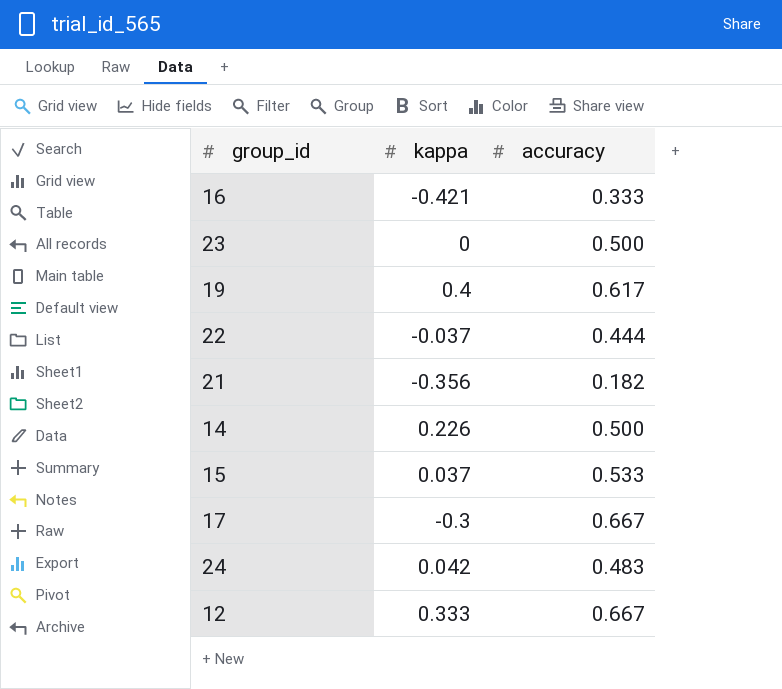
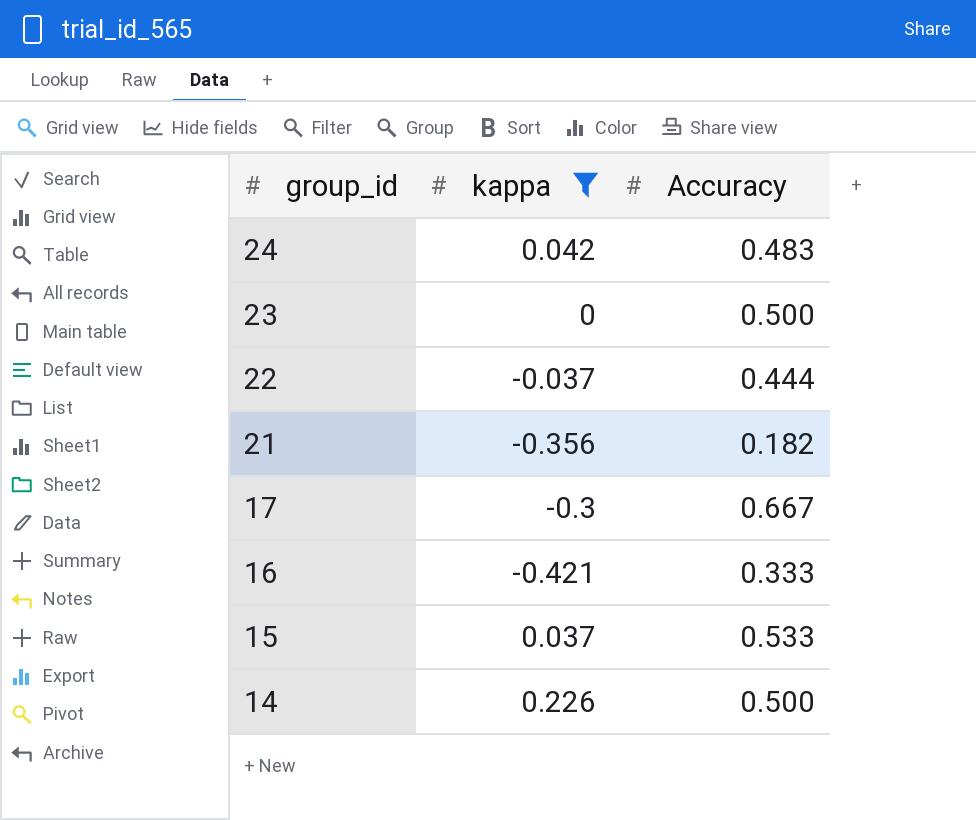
filter: none -> kappa <= 0.226
row order: none -> group_id descending
column name: accuracy -> Accuracy

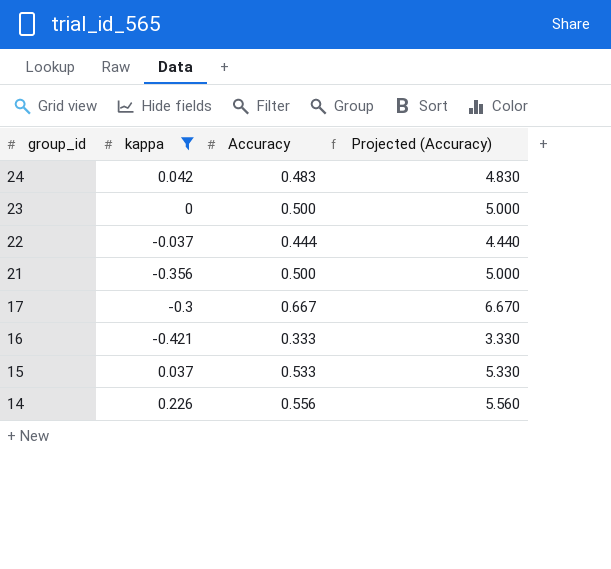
column Projected (Accuracy) | formula: none -> [Accuracy] * 10
21 | Accuracy: 0.182 -> 0.500
14 | Accuracy: 0.500 -> 0.556

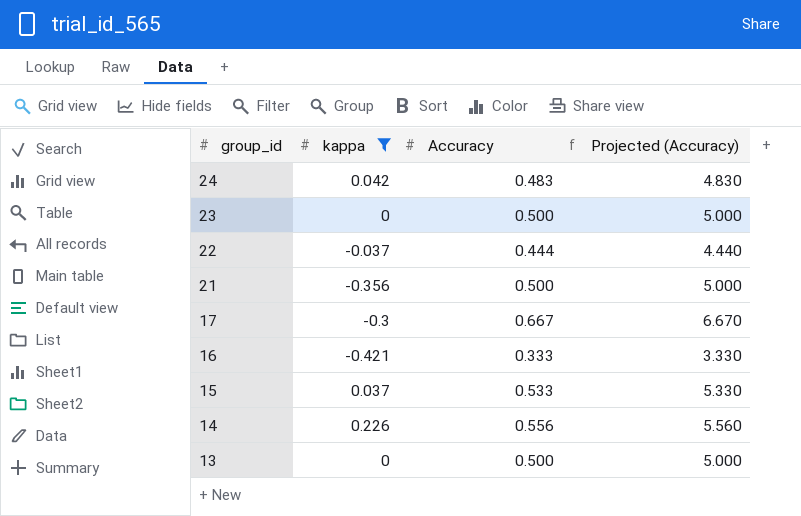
row 13: none -> 0 | 0.500 | 5.000

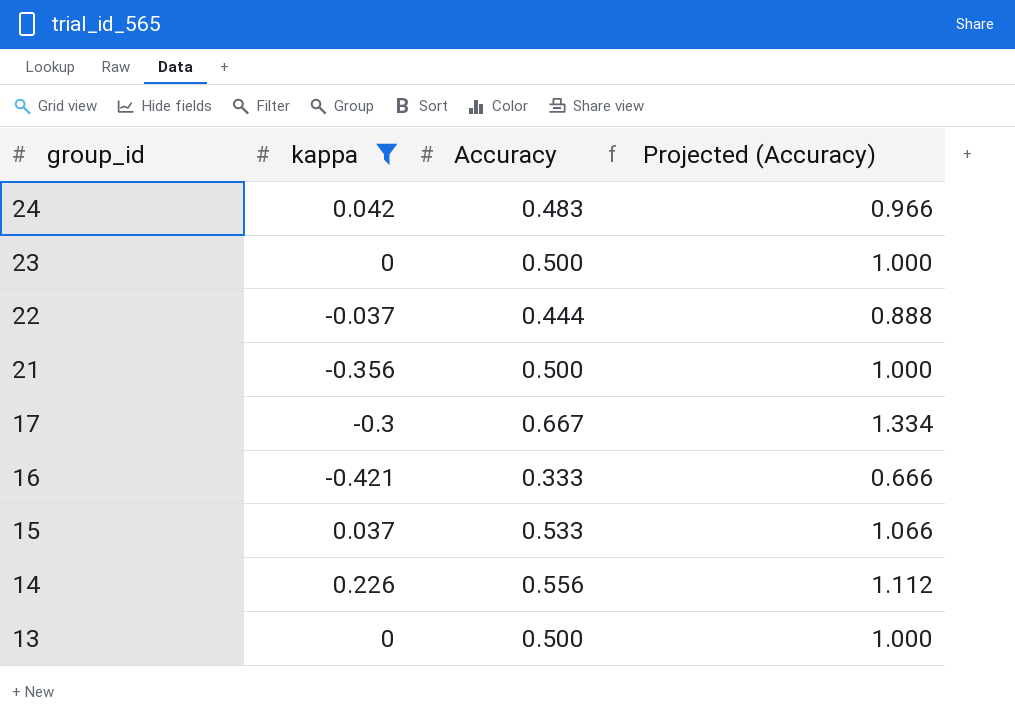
column Projected (Accuracy) | formula: [Accuracy] * 10 -> [Accuracy] * 2

